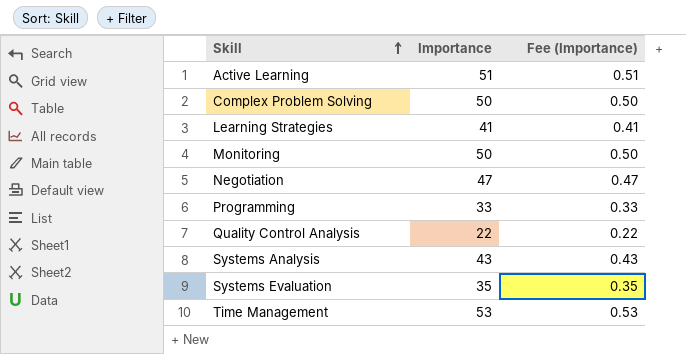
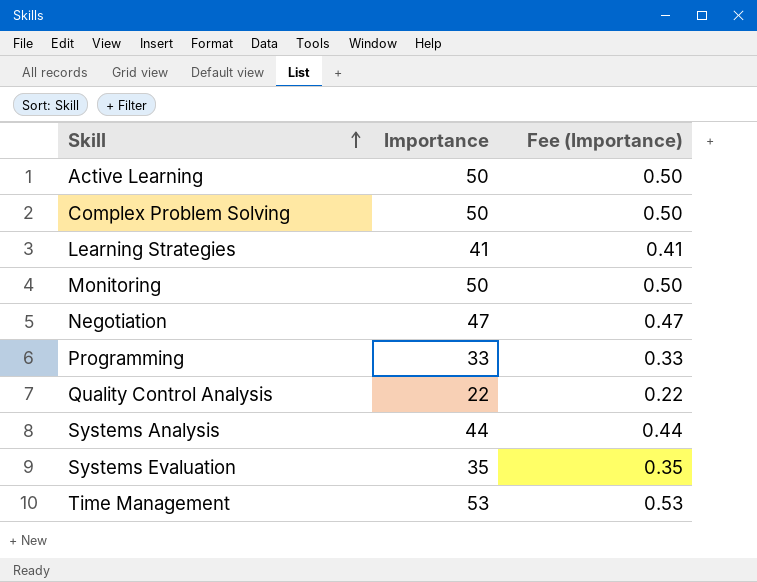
Active Learning | Importance: 51 -> 50
Active Learning | Fee (Importance): 0.51 -> 0.50
Systems Analysis | Importance: 43 -> 44
Systems Analysis | Fee (Importance): 0.43 -> 0.44

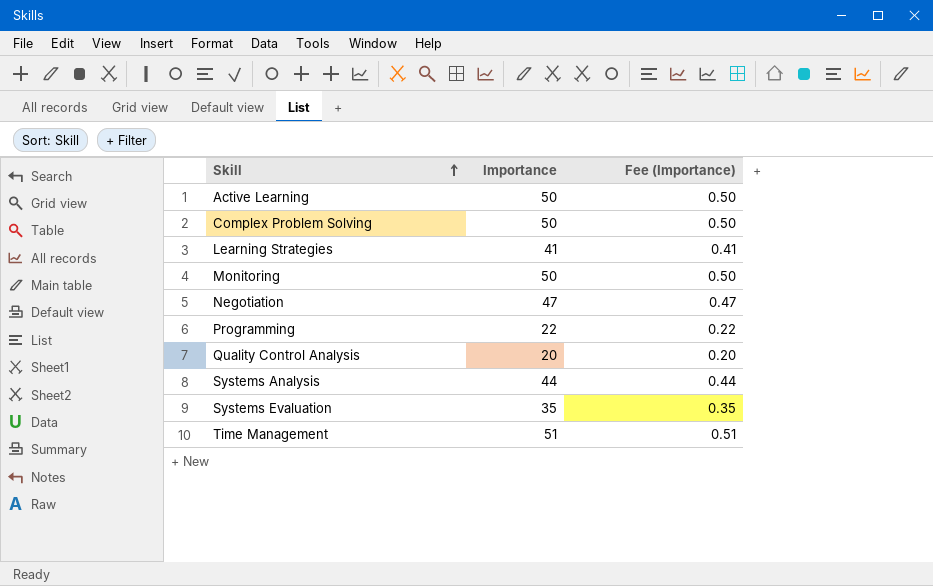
Programming | Importance: 33 -> 22
Programming | Fee (Importance): 0.33 -> 0.22
Quality Control Analysis | Importance: 22 -> 20
Quality Control Analysis | Fee (Importance): 0.22 -> 0.20
Time Management | Importance: 53 -> 51
Time Management | Fee (Importance): 0.53 -> 0.51

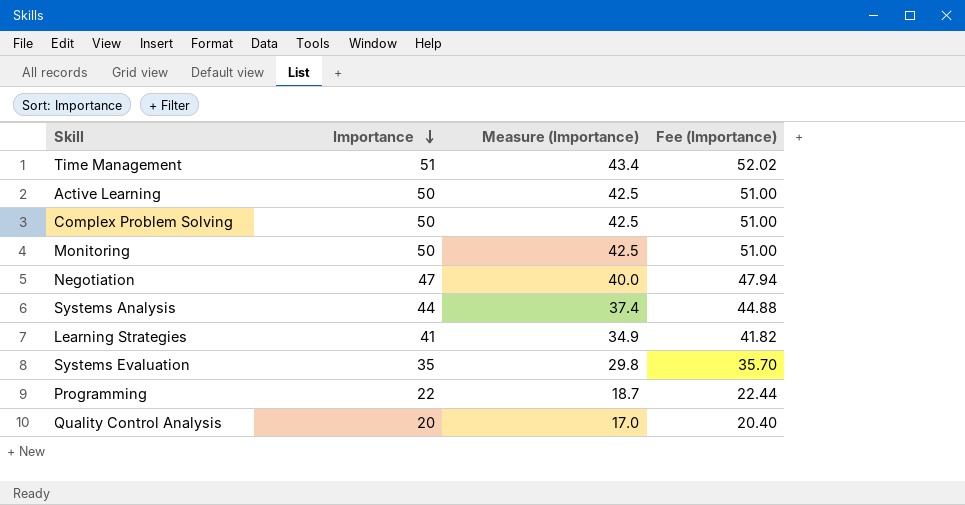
row order: Skill ascending -> Importance descending
column Measure (Importance) | formula: none -> [Importance] * 0.85
column Fee (Importance) | formula: [Importance] * 0.01 -> [Importance] * 1.02

